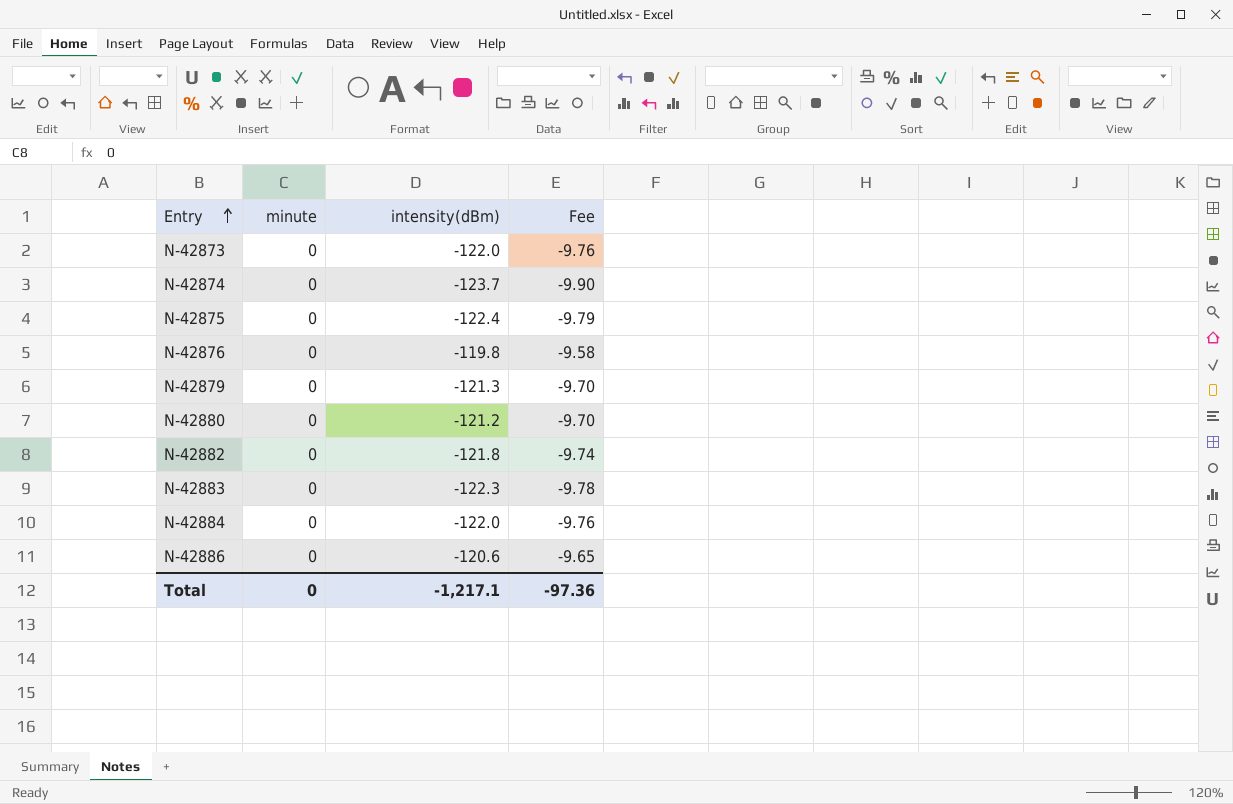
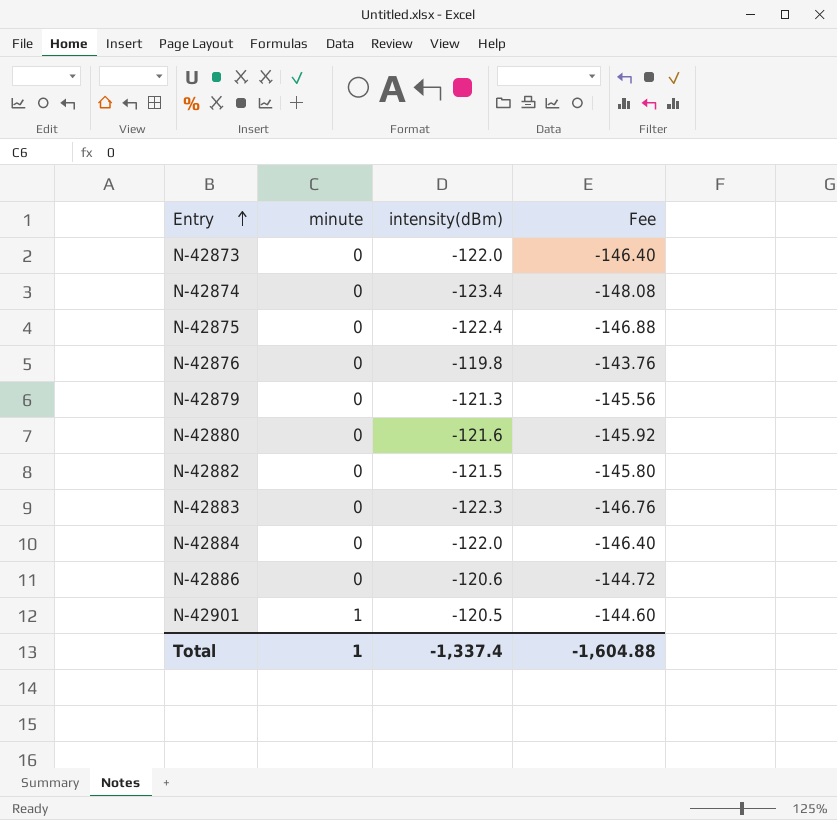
column Fee | formula: [intensity(dBm)] * 0.08 -> [intensity(dBm)] * 1.2
N-42874 | intensity(dBm): -123.7 -> -123.4
N-42880 | intensity(dBm): -121.2 -> -121.6
N-42882 | intensity(dBm): -121.8 -> -121.5
row N-42901: none -> 1 | -120.5 | -144.60
Total | minute: 0 -> 1
Total | intensity(dBm): -1,217.1 -> -1,337.4
Total | Fee: -97.36 -> -1,604.88

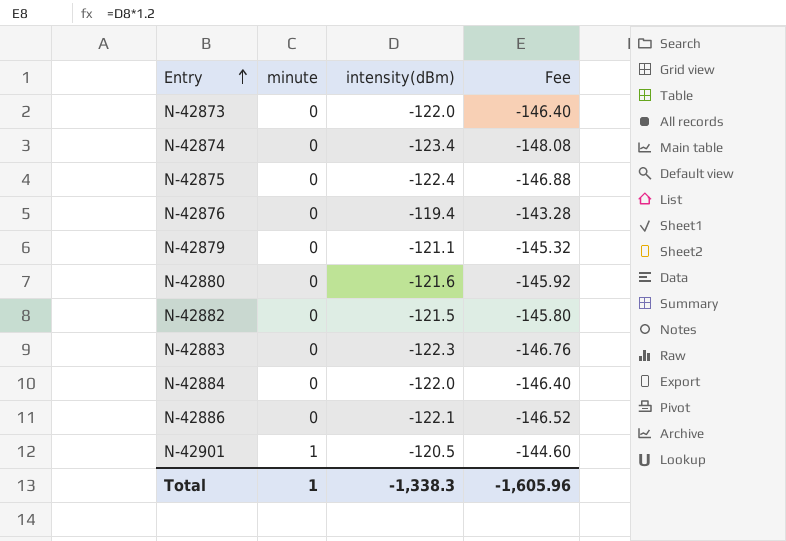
N-42876 | intensity(dBm): -119.8 -> -119.4
N-42876 | Fee: -143.76 -> -143.28
N-42879 | intensity(dBm): -121.3 -> -121.1
N-42879 | Fee: -145.56 -> -145.32
N-42886 | intensity(dBm): -120.6 -> -122.1
N-42886 | Fee: -144.72 -> -146.52
Total | intensity(dBm): -1,337.4 -> -1,338.3
Total | Fee: -1,604.88 -> -1,605.96

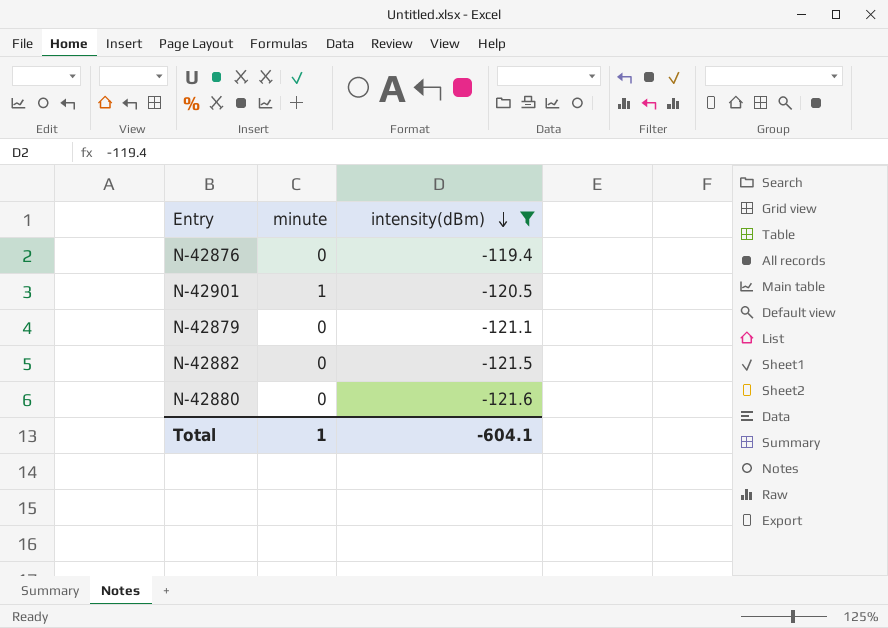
filter: none -> intensity(dBm) >= -121.6
row order: Entry ascending -> intensity(dBm) descending
column Fee | formula: [intensity(dBm)] * 1.2 -> none
Total | intensity(dBm): -1,338.3 -> -604.1

